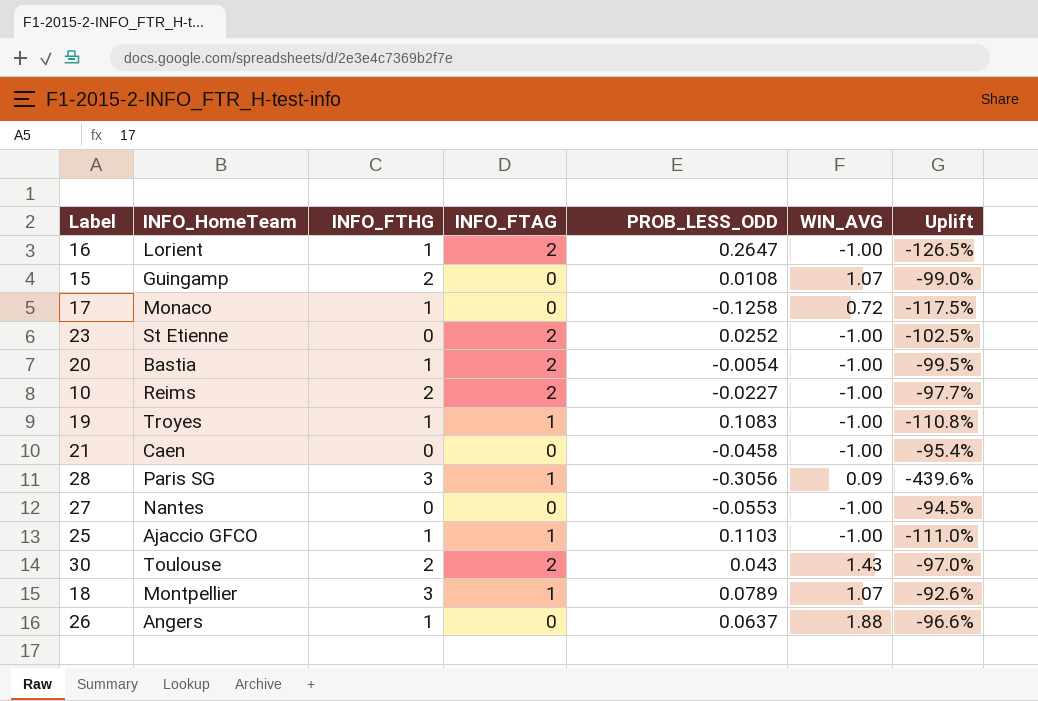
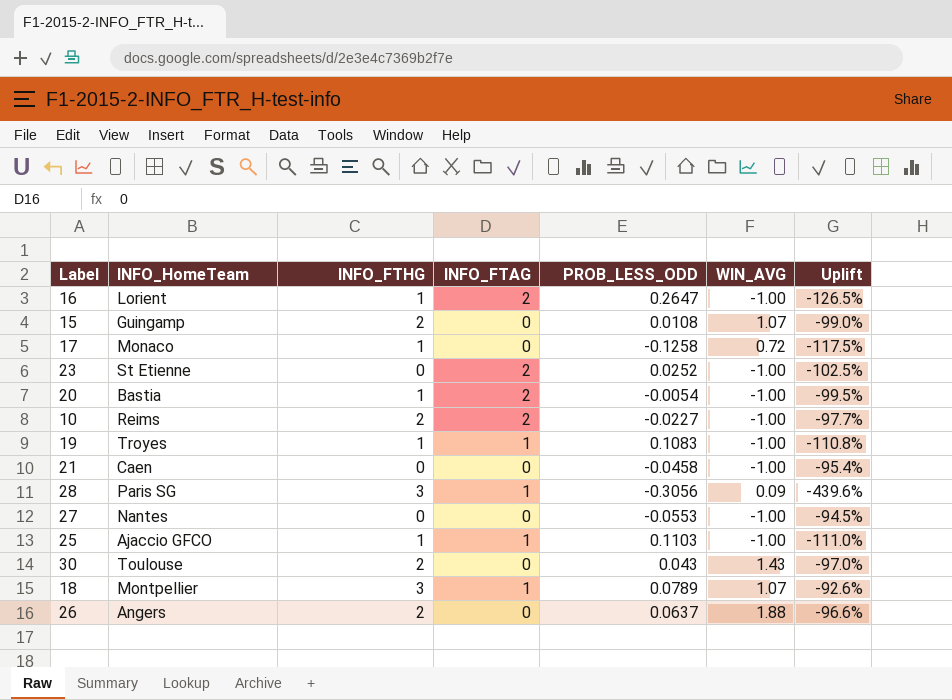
30 | INFO_FTAG: 2 -> 0
26 | INFO_FTHG: 1 -> 2

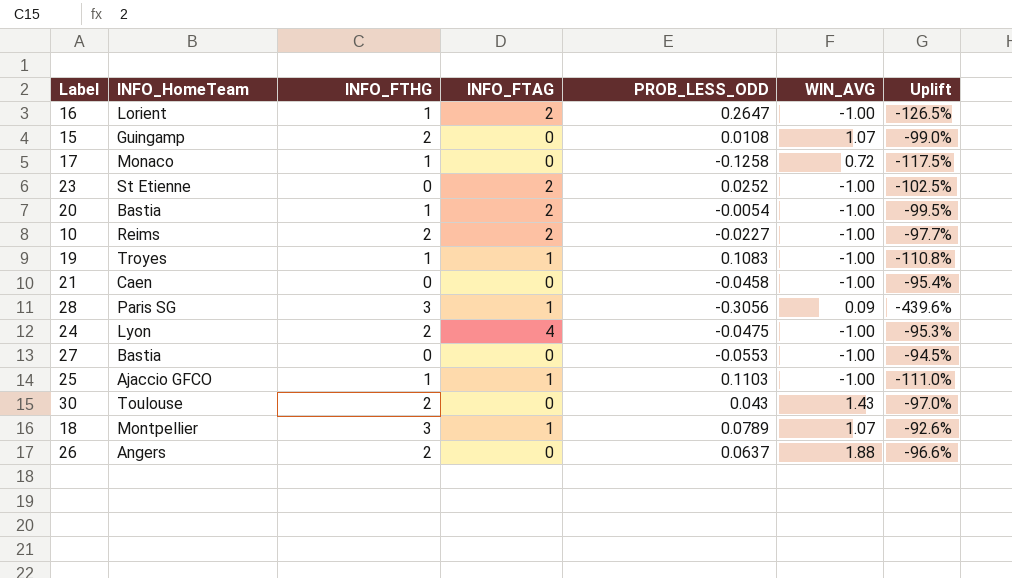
row 24: none -> Lyon | 2 | 4 | -0.0475 | -1.00 | -95.3%
27 | INFO_HomeTeam: Nantes -> Bastia

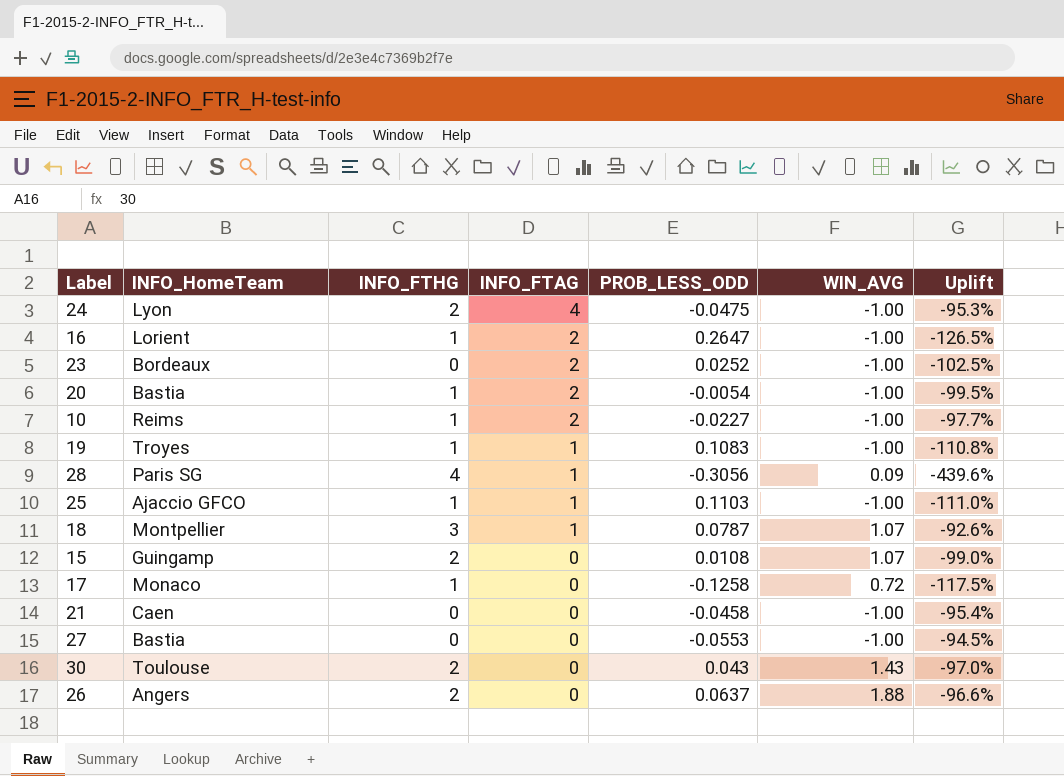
row order: none -> INFO_FTAG descending
23 | INFO_HomeTeam: St Etienne -> Bordeaux
10 | INFO_FTHG: 2 -> 1
28 | INFO_FTHG: 3 -> 4
18 | PROB_LESS_ODD: 0.0789 -> 0.0787

